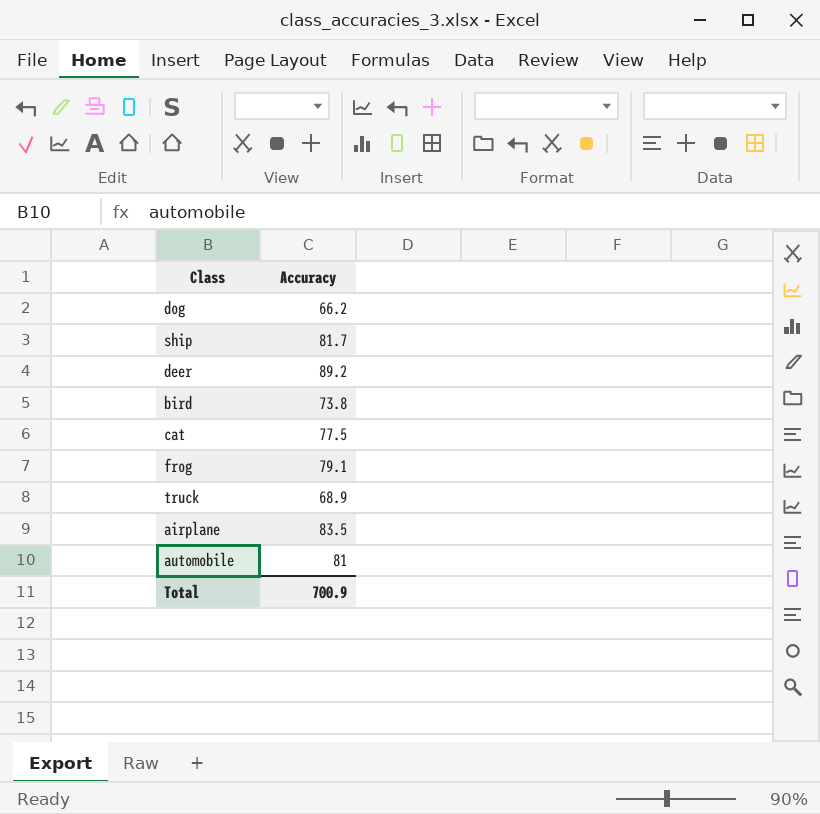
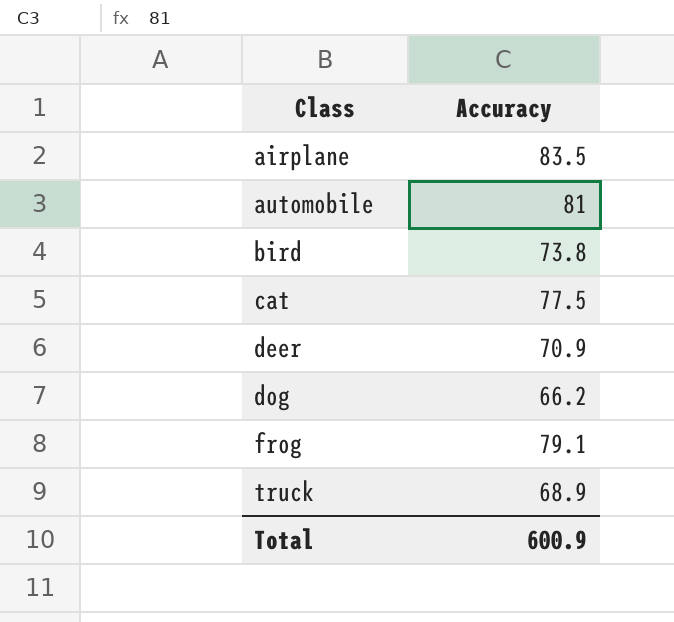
row order: none -> Class ascending
row ship: 81.7 -> none
deer | Accuracy: 89.2 -> 70.9
Total | Accuracy: 700.9 -> 600.9

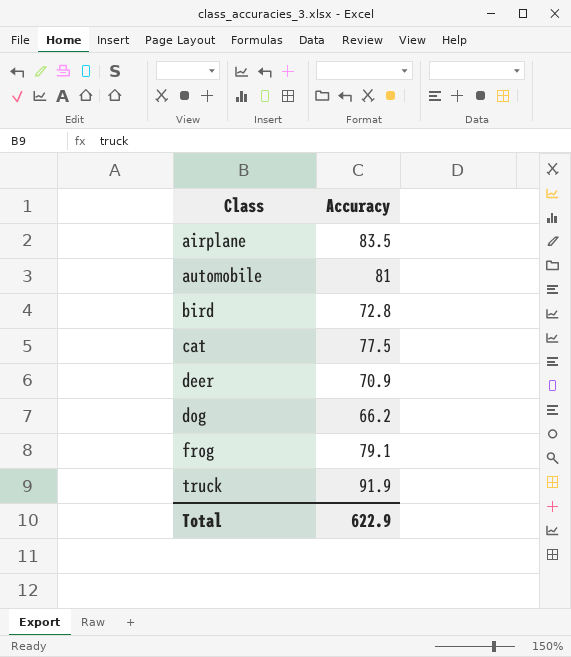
bird | Accuracy: 73.8 -> 72.8
truck | Accuracy: 68.9 -> 91.9
Total | Accuracy: 600.9 -> 622.9

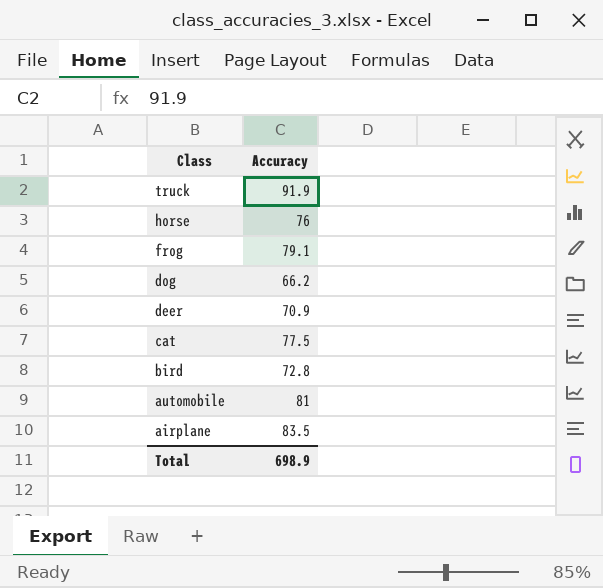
row order: Class ascending -> Class descending
row horse: none -> 76
Total | Accuracy: 622.9 -> 698.9

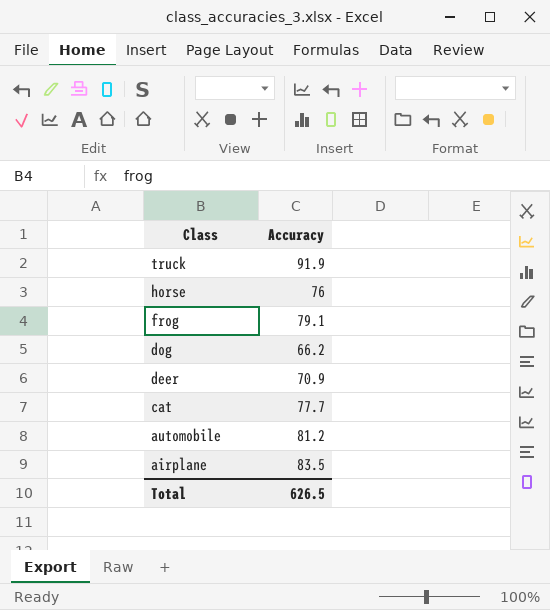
row bird: 72.8 -> none
cat | Accuracy: 77.5 -> 77.7
automobile | Accuracy: 81 -> 81.2
Total | Accuracy: 698.9 -> 626.5

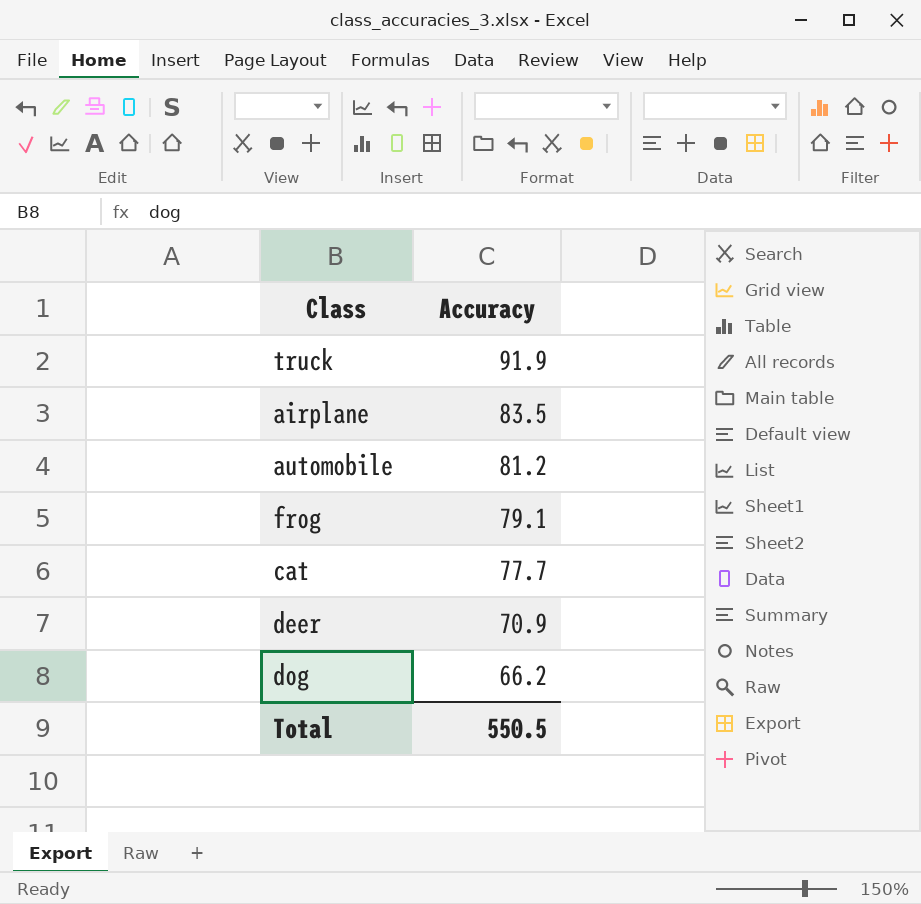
row order: Class descending -> Accuracy descending
row horse: 76 -> none
Total | Accuracy: 626.5 -> 550.5

